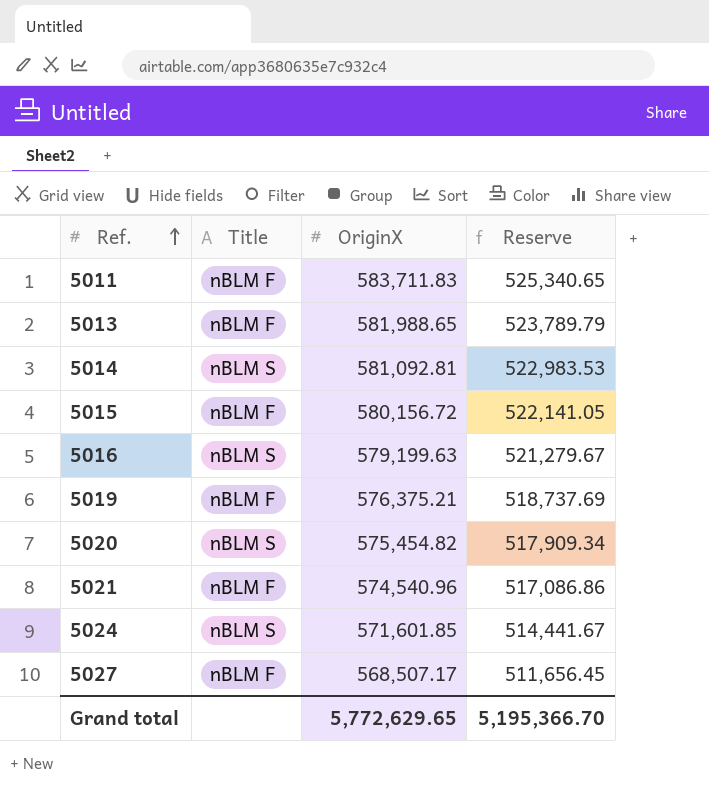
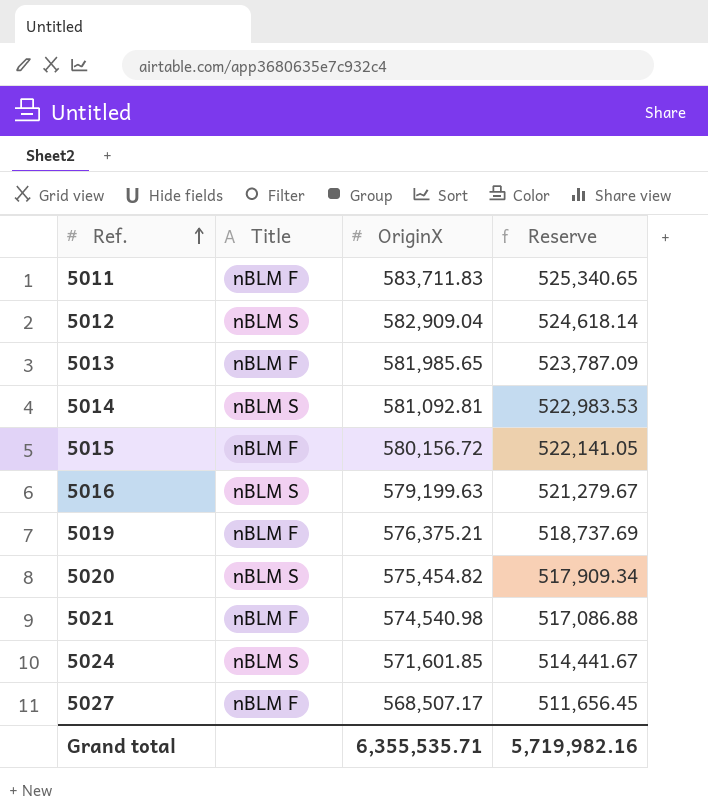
row 5012: none -> nBLM S | 582,909.04 | 524,618.14
5013 | OriginX: 581,988.65 -> 581,985.65
5013 | Reserve: 523,789.79 -> 523,787.09
5021 | OriginX: 574,540.96 -> 574,540.98
5021 | Reserve: 517,086.86 -> 517,086.88
Grand total | OriginX: 5,772,629.65 -> 6,355,535.71
Grand total | Reserve: 5,195,366.70 -> 5,719,982.16

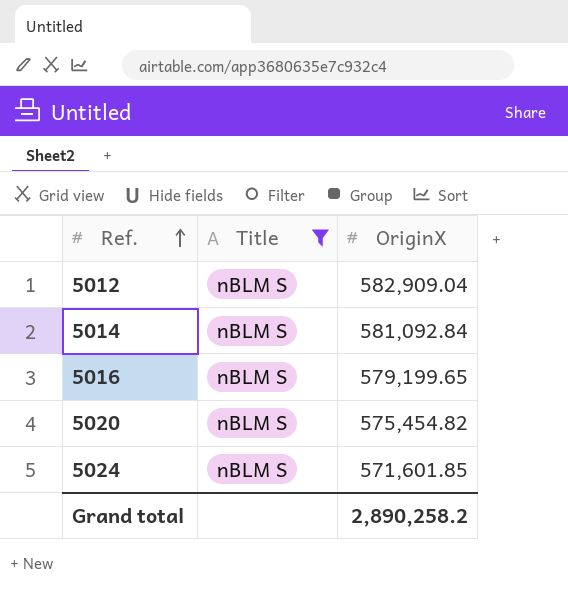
filter: none -> Title = nBLM S
column Reserve | formula: [OriginX] * 0.9 -> none
5014 | OriginX: 581,092.81 -> 581,092.84
5016 | OriginX: 579,199.63 -> 579,199.65
Grand total | OriginX: 6,355,535.71 -> 2,890,258.2

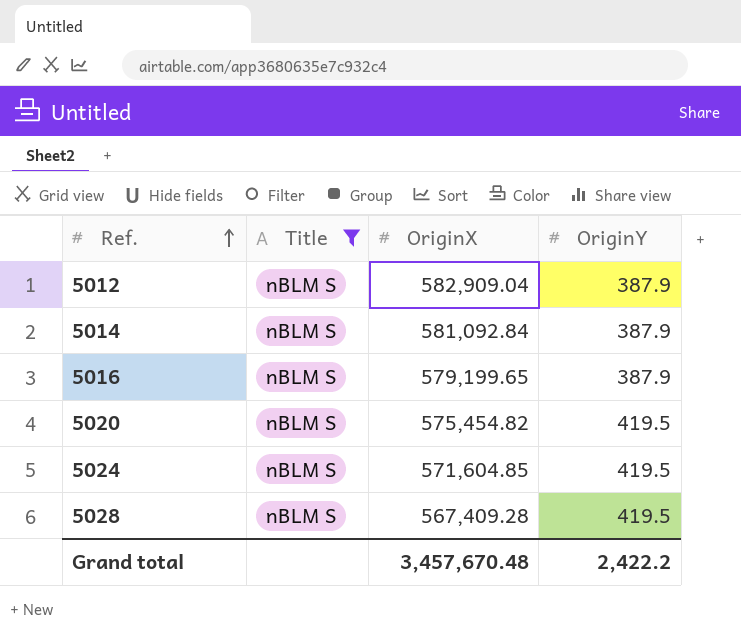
column OriginY | position: none -> 4
5024 | OriginX: 571,601.85 -> 571,604.85
row 5028: none -> nBLM S | 567,409.28 | 419.5
Grand total | OriginX: 2,890,258.2 -> 3,457,670.48

